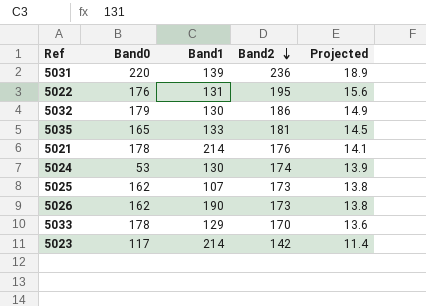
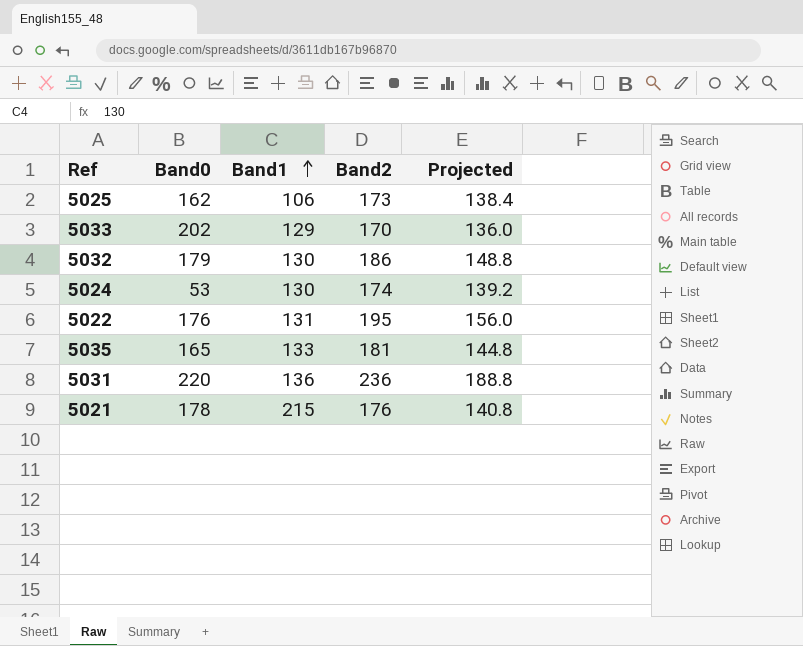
row order: Band2 descending -> Band1 ascending
column Projected | formula: [Band2] * 0.08 -> [Band2] * 0.8
row 5026: 162 | 190 | 173 | 13.8 -> none
row 5023: 117 | 214 | 142 | 11.4 -> none
5025 | Band1: 107 -> 106
5033 | Band0: 178 -> 202
5031 | Band1: 139 -> 136
5021 | Band1: 214 -> 215

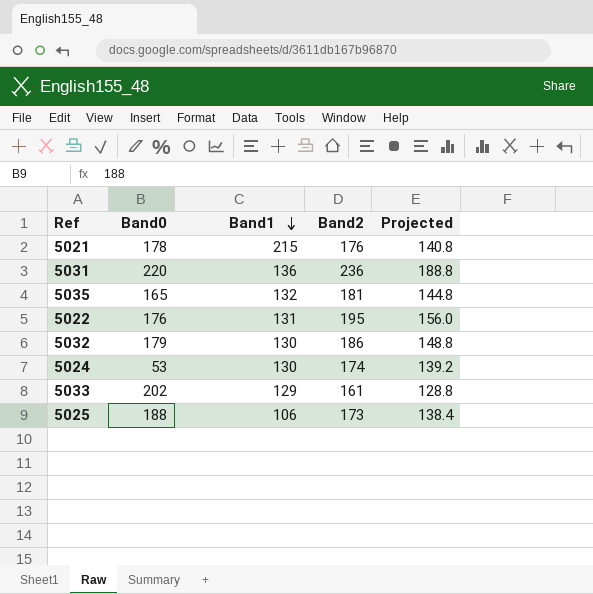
row order: Band1 ascending -> Band1 descending
5035 | Band1: 133 -> 132
5033 | Band2: 170 -> 161
5033 | Projected: 136.0 -> 128.8
5025 | Band0: 162 -> 188

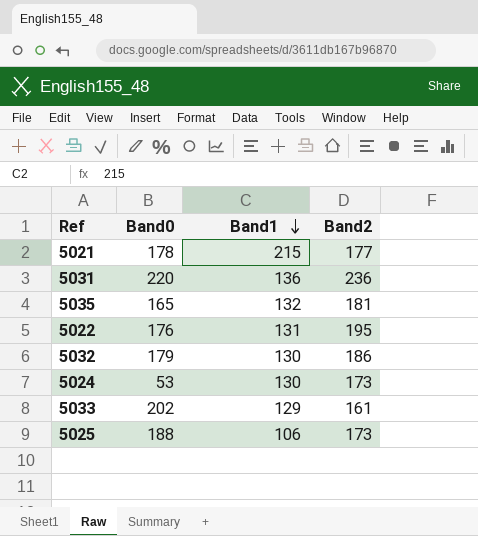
column Projected | formula: [Band2] * 0.8 -> none
5021 | Band2: 176 -> 177
5024 | Band2: 174 -> 173

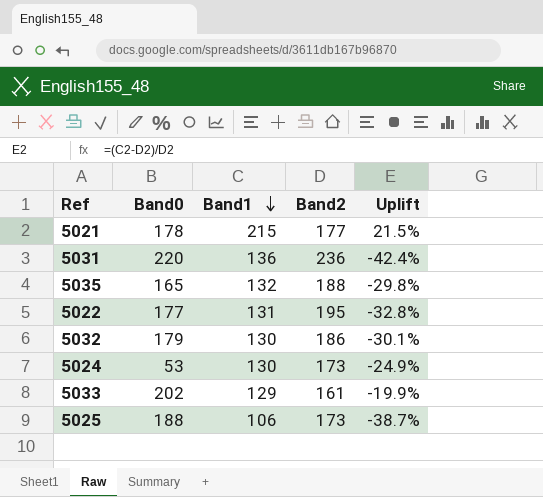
column Uplift | formula: none -> ([Band1] - [Band2]) / [Band2]
5035 | Band2: 181 -> 188
5022 | Band0: 176 -> 177

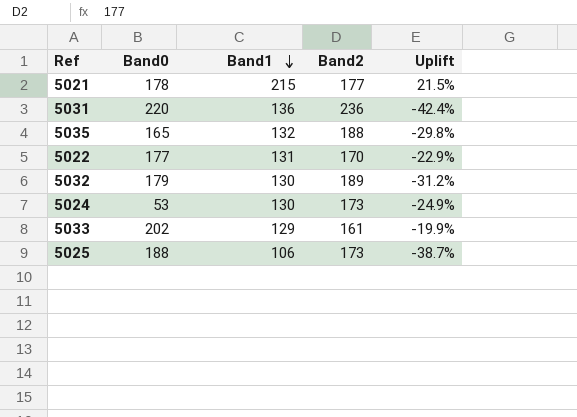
5022 | Band2: 195 -> 170
5022 | Uplift: -32.8% -> -22.9%
5032 | Band2: 186 -> 189
5032 | Uplift: -30.1% -> -31.2%

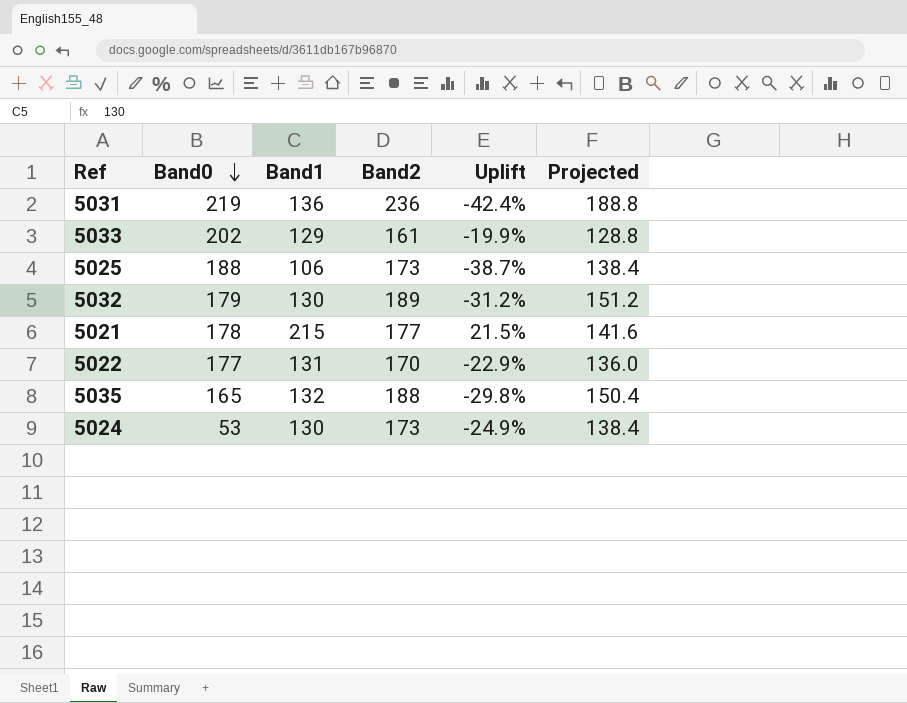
row order: Band1 descending -> Band0 descending
column Projected | formula: none -> [Band2] * 0.8
5031 | Band0: 220 -> 219

